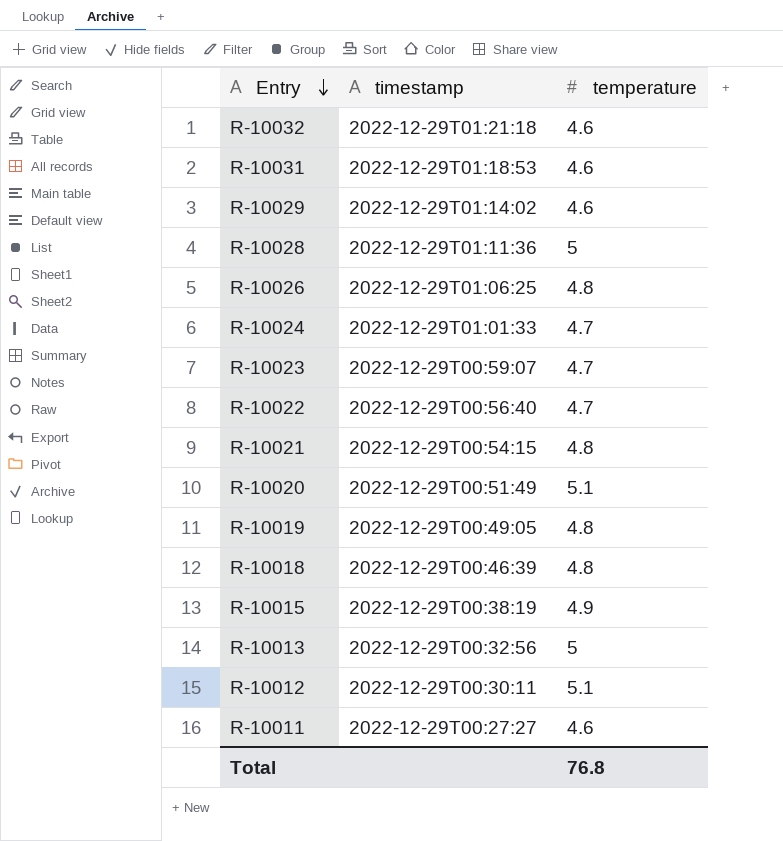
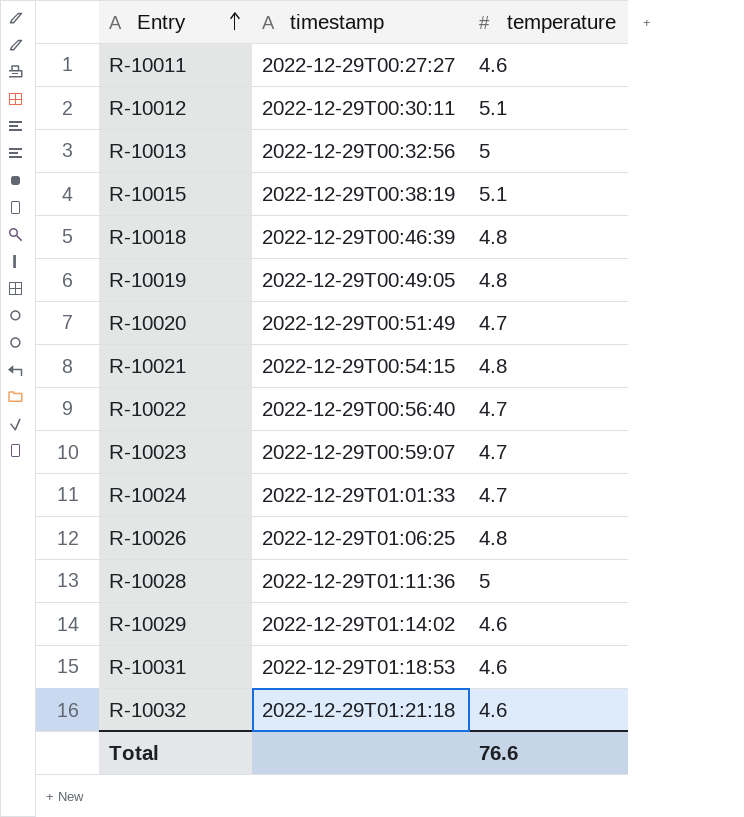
row order: Entry descending -> Entry ascending
R-10015 | temperature: 4.9 -> 5.1
R-10020 | temperature: 5.1 -> 4.7
Total | temperature: 76.8 -> 76.6

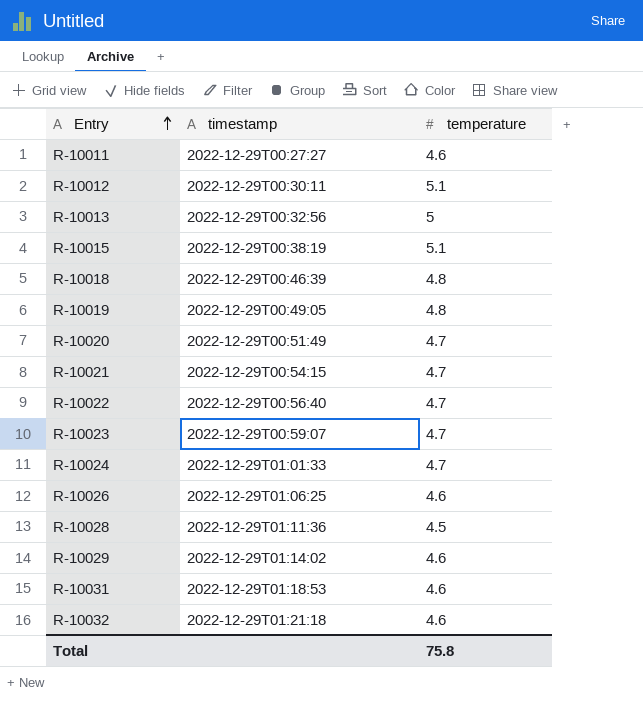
R-10021 | temperature: 4.8 -> 4.7
R-10026 | temperature: 4.8 -> 4.6
R-10028 | temperature: 5 -> 4.5
Total | temperature: 76.6 -> 75.8

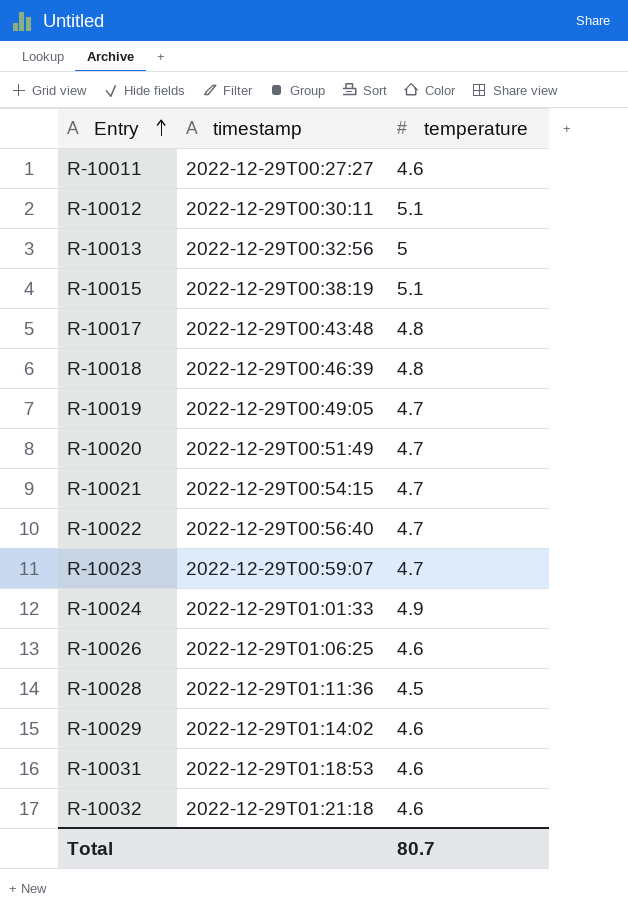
row R-10017: none -> 2022-12-29T00:43:48 | 4.8
R-10019 | temperature: 4.8 -> 4.7
R-10024 | temperature: 4.7 -> 4.9
Total | temperature: 75.8 -> 80.7

